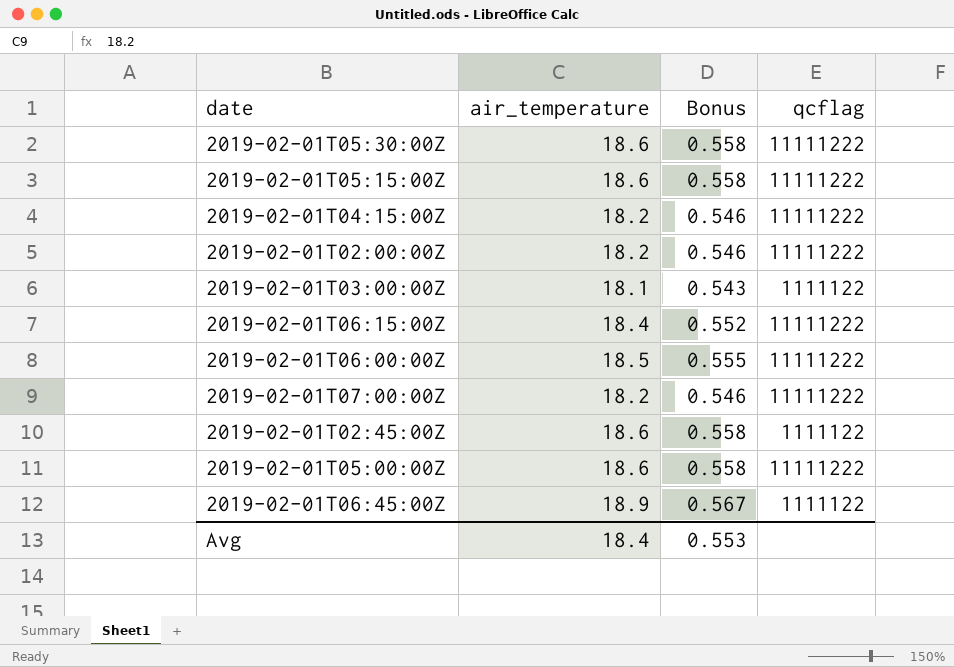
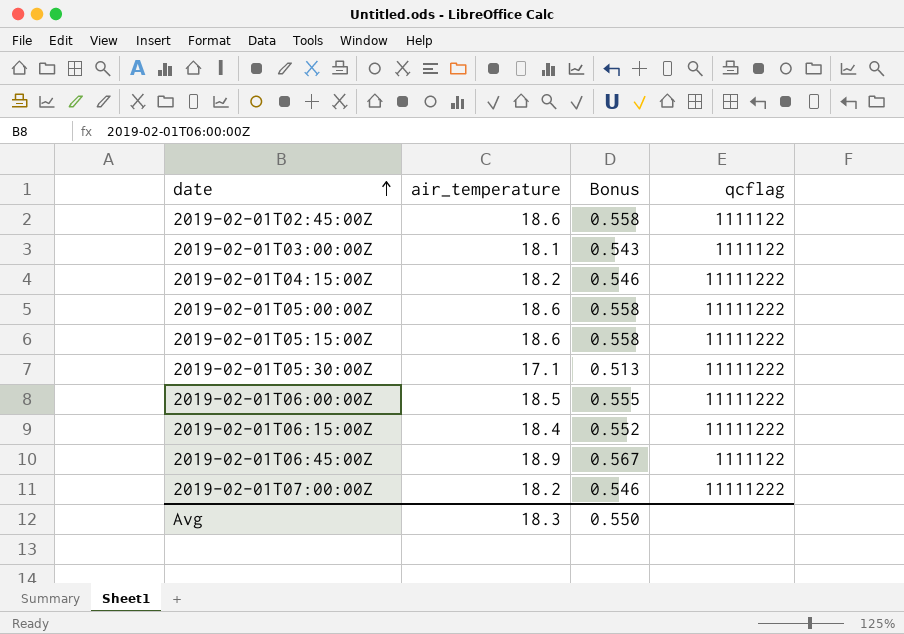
row order: none -> date ascending
row 2019-02-01T02:00:00Z: 18.2 | 0.546 | 11111222 -> none
2019-02-01T05:30:00Z | air_temperature: 18.6 -> 17.1
2019-02-01T05:30:00Z | Bonus: 0.558 -> 0.513
Avg | air_temperature: 18.4 -> 18.3
Avg | Bonus: 0.553 -> 0.550

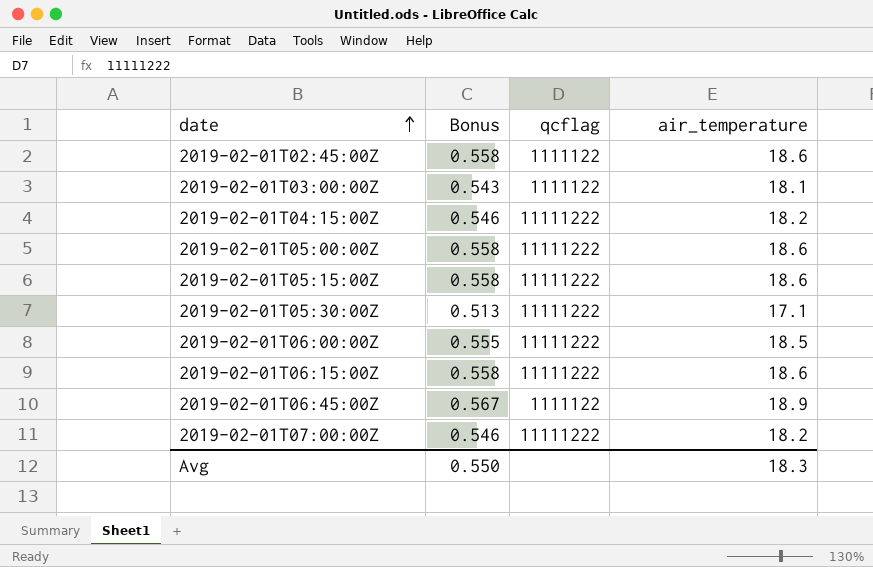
column air_temperature | position: 2 -> 4
2019-02-01T06:15:00Z | Bonus: 0.552 -> 0.558
2019-02-01T06:15:00Z | air_temperature: 18.4 -> 18.6

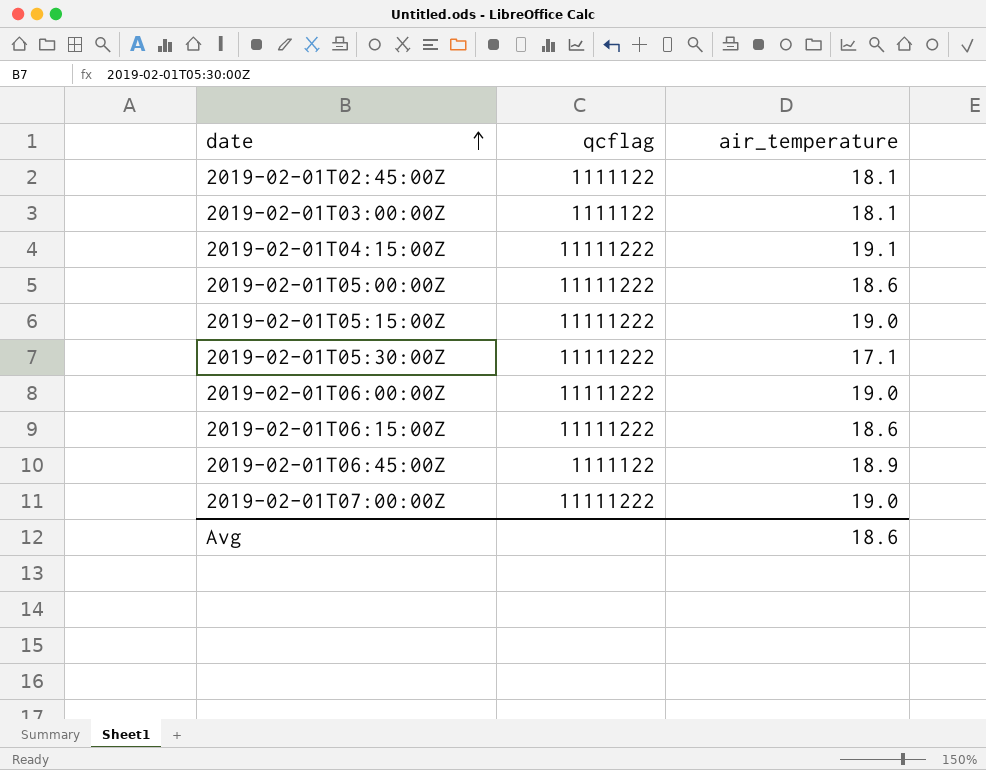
column Bonus | formula: [air_temperature] * 0.03 -> none
2019-02-01T02:45:00Z | air_temperature: 18.6 -> 18.1
2019-02-01T04:15:00Z | air_temperature: 18.2 -> 19.1
2019-02-01T05:15:00Z | air_temperature: 18.6 -> 19.0
2019-02-01T06:00:00Z | air_temperature: 18.5 -> 19.0
2019-02-01T07:00:00Z | air_temperature: 18.2 -> 19.0
Avg | air_temperature: 18.3 -> 18.6

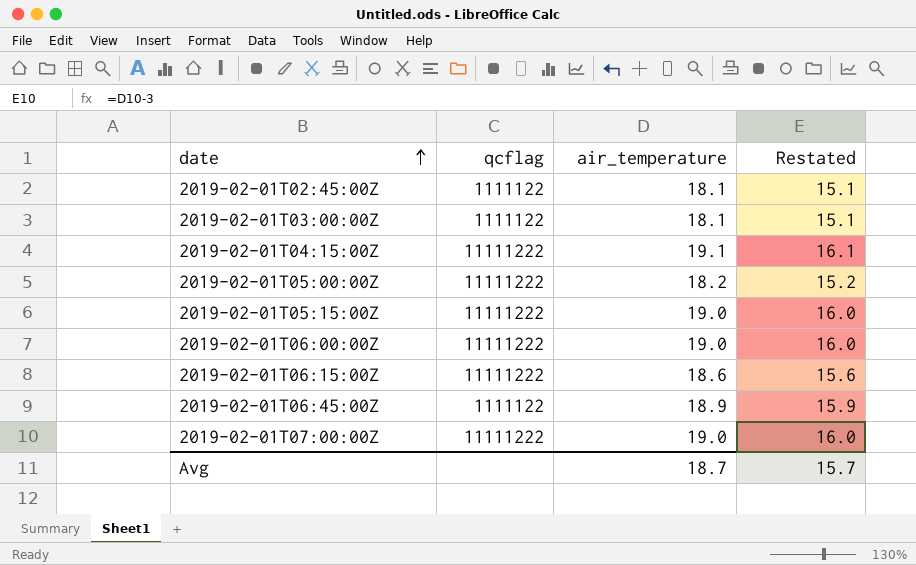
column Restated | formula: none -> [air_temperature] - 3
row 2019-02-01T05:30:00Z: 11111222 | 17.1 -> none
2019-02-01T05:00:00Z | air_temperature: 18.6 -> 18.2
Avg | air_temperature: 18.6 -> 18.7

